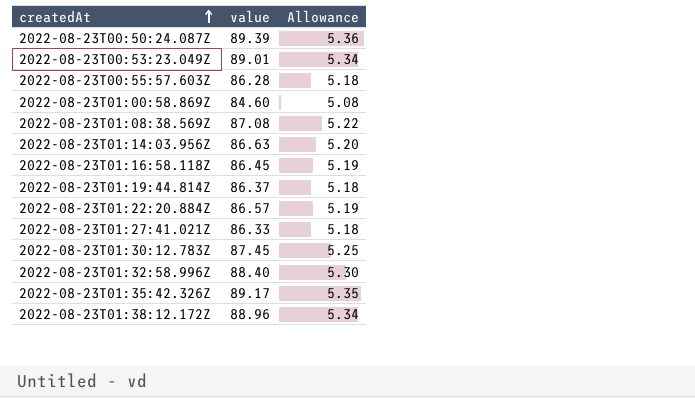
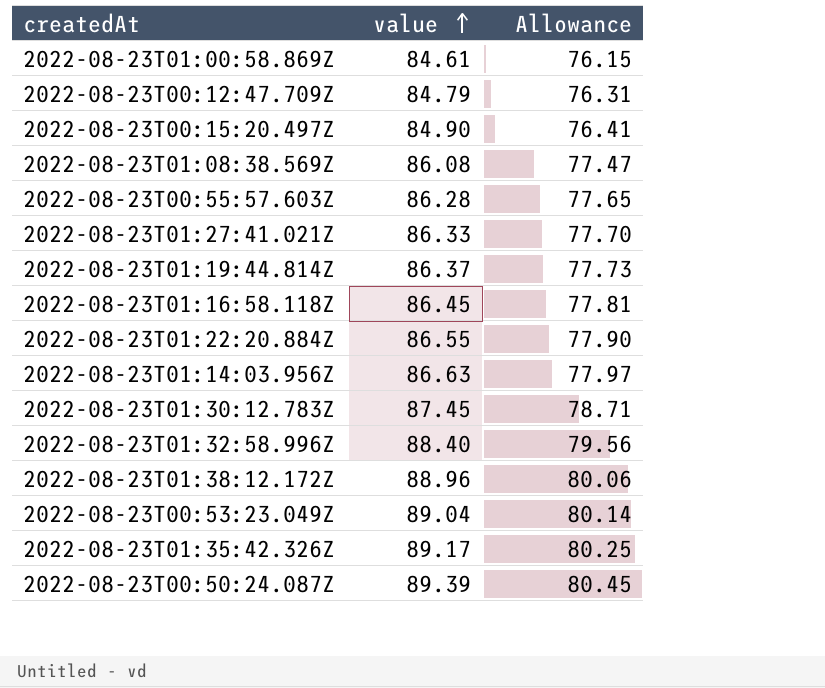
row order: createdAt ascending -> value ascending
column Allowance | formula: [value] * 0.06 -> [value] * 0.9
2022-08-23T01:00:58.869Z | value: 84.60 -> 84.61
row 2022-08-23T00:12:47.709Z: none -> 84.79 | 76.31
row 2022-08-23T00:15:20.497Z: none -> 84.90 | 76.41
2022-08-23T01:08:38.569Z | value: 87.08 -> 86.08
2022-08-23T01:22:20.884Z | value: 86.57 -> 86.55
2022-08-23T00:53:23.049Z | value: 89.01 -> 89.04

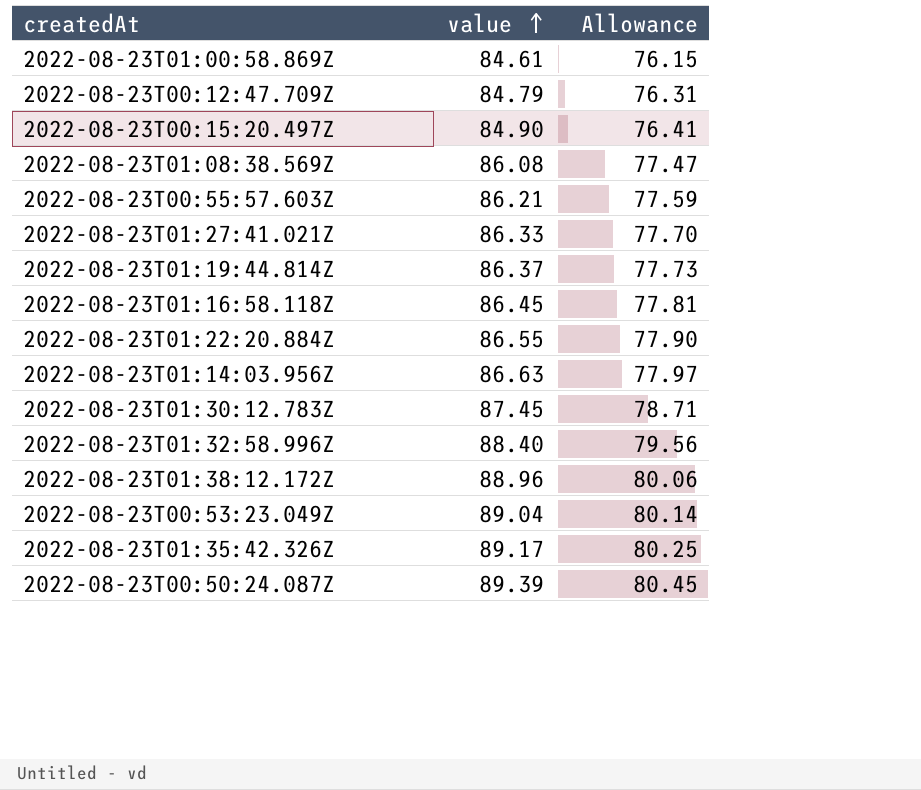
2022-08-23T00:55:57.603Z | value: 86.28 -> 86.21
2022-08-23T00:55:57.603Z | Allowance: 77.65 -> 77.59

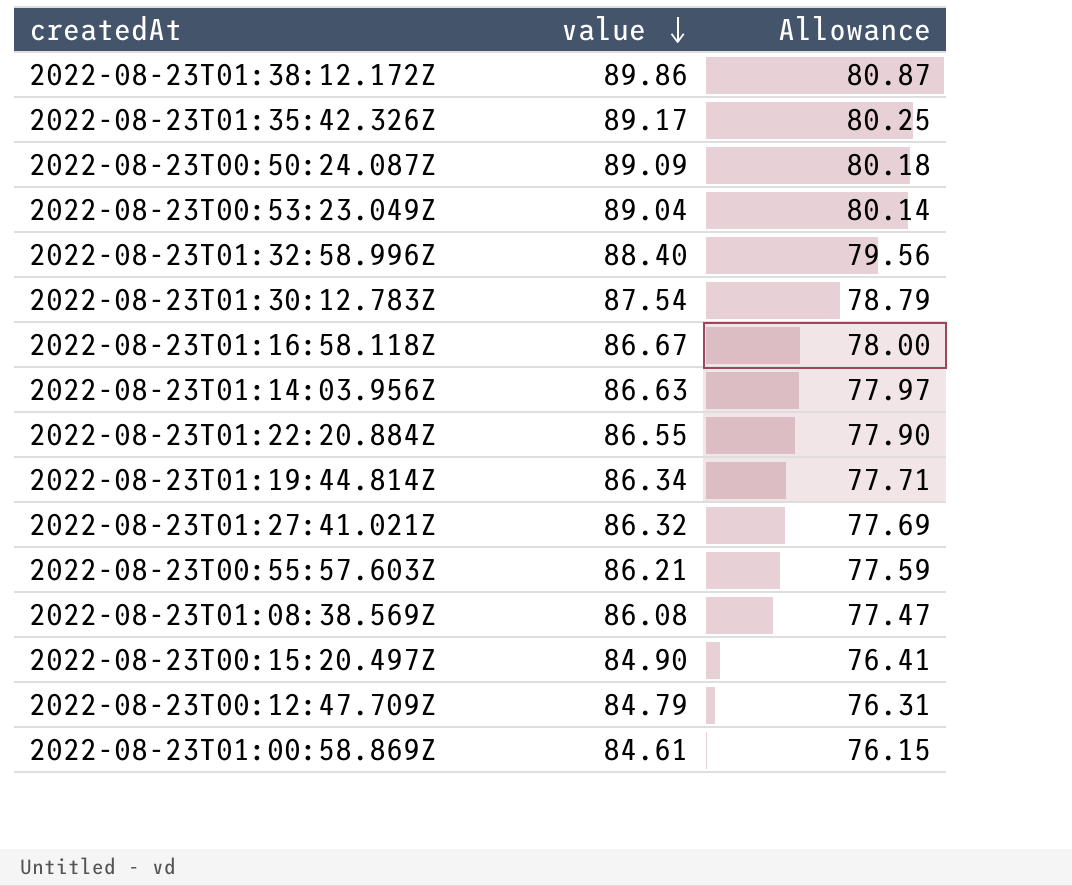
row order: value ascending -> value descending
2022-08-23T01:38:12.172Z | value: 88.96 -> 89.86
2022-08-23T01:38:12.172Z | Allowance: 80.06 -> 80.87
2022-08-23T00:50:24.087Z | value: 89.39 -> 89.09
2022-08-23T00:50:24.087Z | Allowance: 80.45 -> 80.18
2022-08-23T01:30:12.783Z | value: 87.45 -> 87.54
2022-08-23T01:30:12.783Z | Allowance: 78.71 -> 78.79
2022-08-23T01:16:58.118Z | value: 86.45 -> 86.67
2022-08-23T01:16:58.118Z | Allowance: 77.81 -> 78.00
2022-08-23T01:19:44.814Z | value: 86.37 -> 86.34
2022-08-23T01:19:44.814Z | Allowance: 77.73 -> 77.71
2022-08-23T01:27:41.021Z | value: 86.33 -> 86.32
2022-08-23T01:27:41.021Z | Allowance: 77.70 -> 77.69

